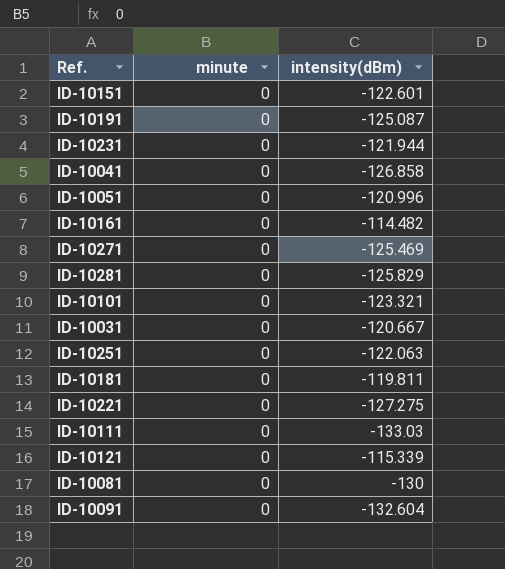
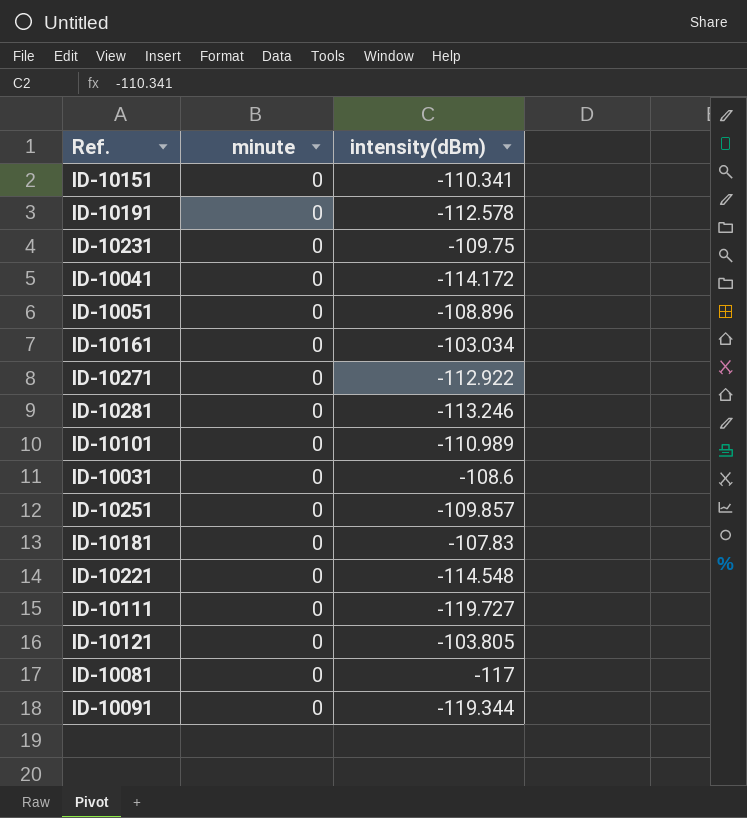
ID-10151 | intensity(dBm): -122.601 -> -110.341
ID-10191 | intensity(dBm): -125.087 -> -112.578
ID-10231 | intensity(dBm): -121.944 -> -109.75
ID-10041 | intensity(dBm): -126.858 -> -114.172
ID-10051 | intensity(dBm): -120.996 -> -108.896
ID-10161 | intensity(dBm): -114.482 -> -103.034
ID-10271 | intensity(dBm): -125.469 -> -112.922
ID-10281 | intensity(dBm): -125.829 -> -113.246
ID-10101 | intensity(dBm): -123.321 -> -110.989
ID-10031 | intensity(dBm): -120.667 -> -108.6
ID-10251 | intensity(dBm): -122.063 -> -109.857
ID-10181 | intensity(dBm): -119.811 -> -107.83
ID-10221 | intensity(dBm): -127.275 -> -114.548
ID-10111 | intensity(dBm): -133.03 -> -119.727
ID-10121 | intensity(dBm): -115.339 -> -103.805
ID-10081 | intensity(dBm): -130 -> -117
ID-10091 | intensity(dBm): -132.604 -> -119.344

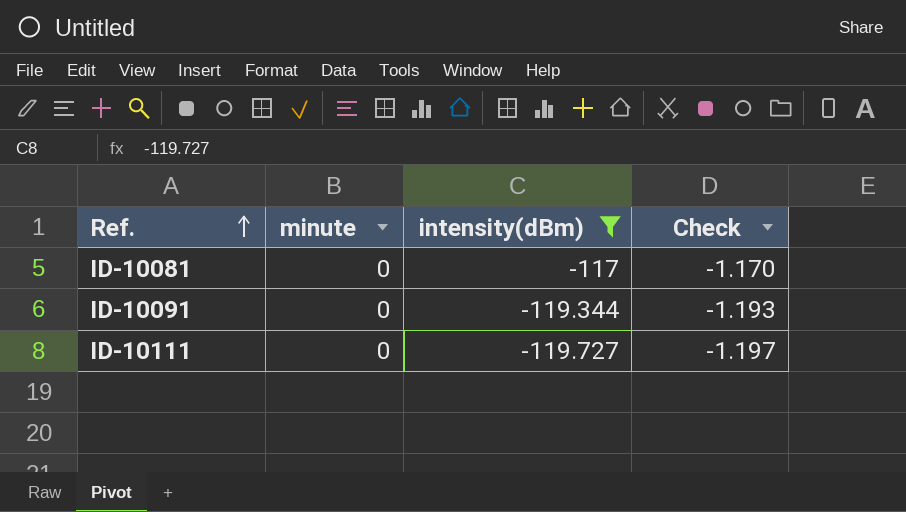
filter: none -> intensity(dBm) <= -117
row order: none -> Ref. ascending
column Check | formula: none -> [intensity(dBm)] * 0.01

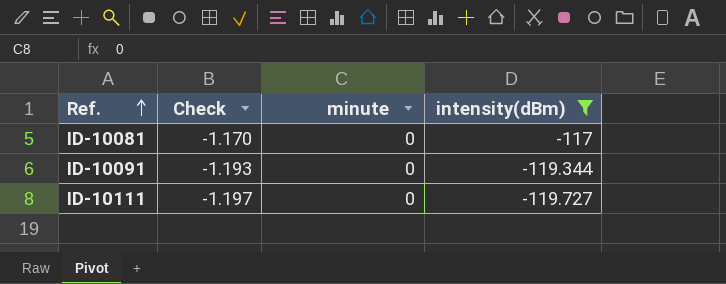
column Check | position: 4 -> 2

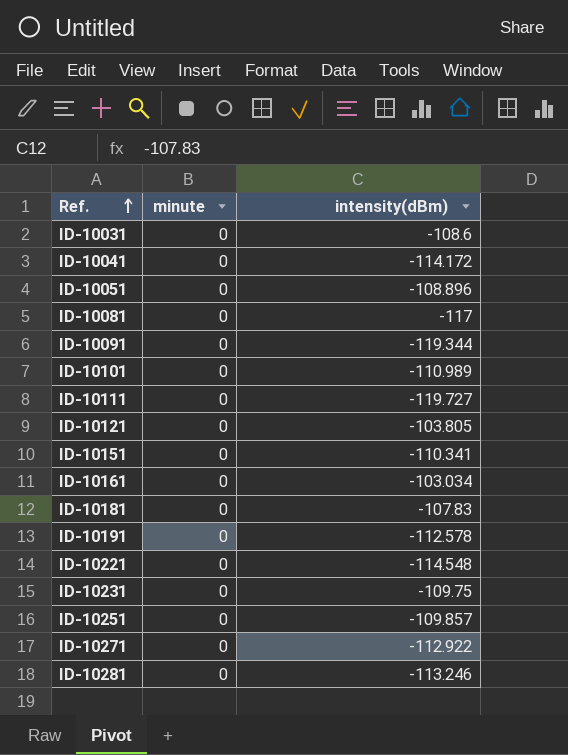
filter: intensity(dBm) <= -117 -> none
column Check | formula: [intensity(dBm)] * 0.01 -> none

